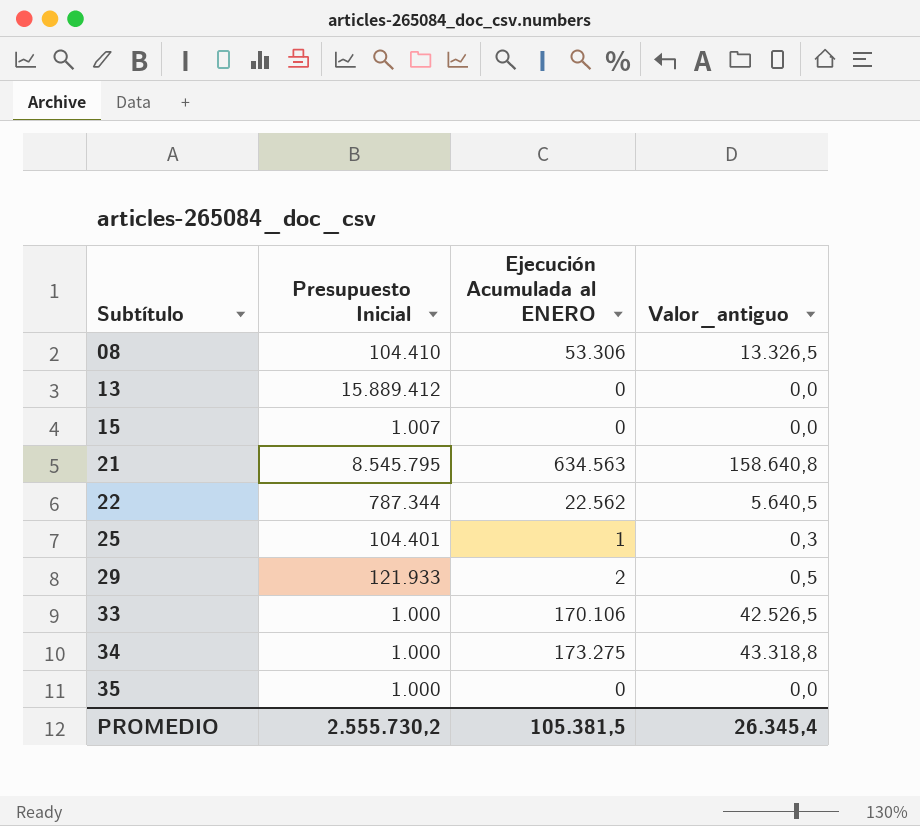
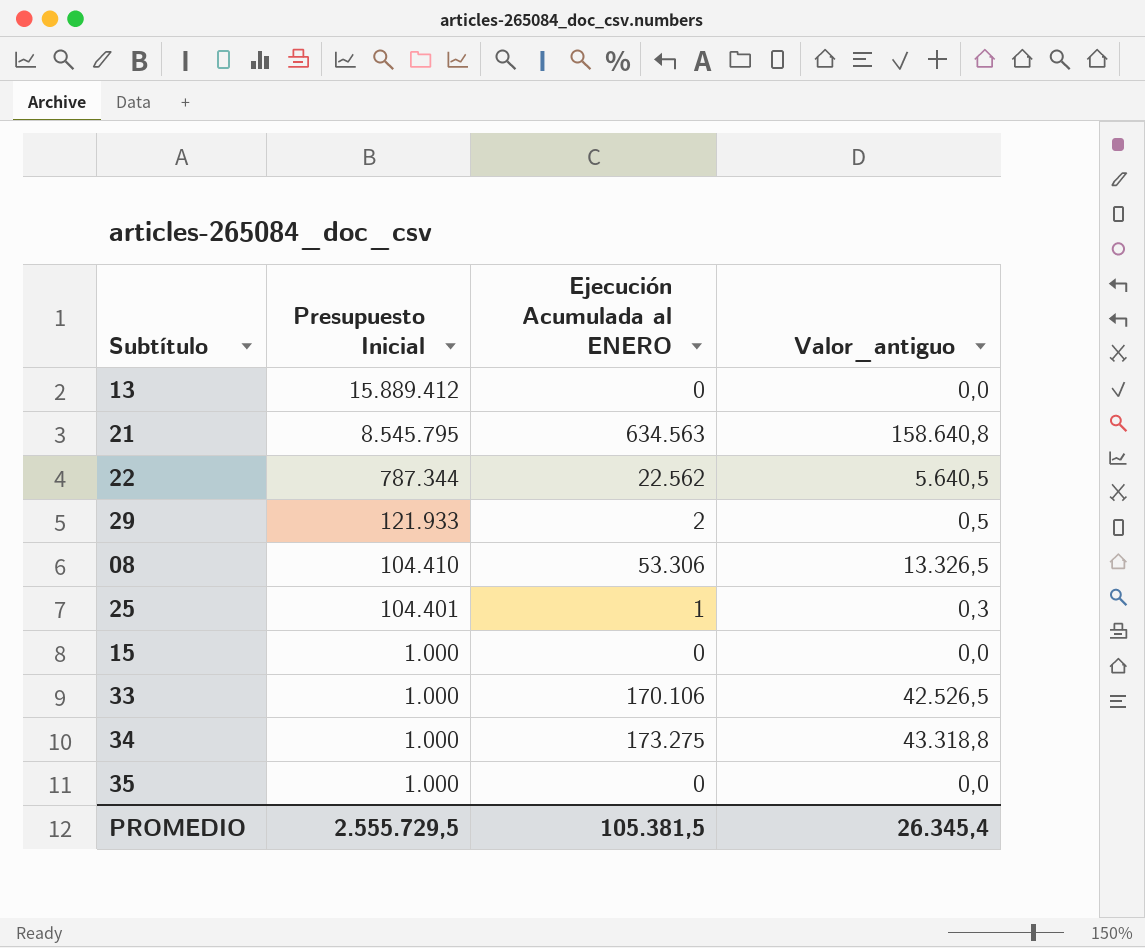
row order: Subtítulo ascending -> Presupuesto Inicial descending
15 | Presupuesto Inicial: 1.007 -> 1.000
PROMEDIO | Presupuesto Inicial: 2.555.730,2 -> 2.555.729,5

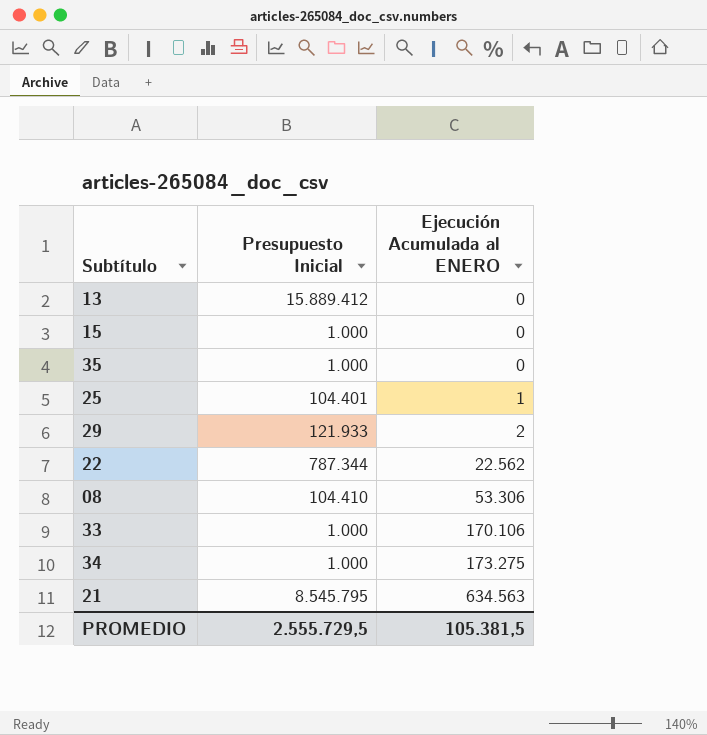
row order: Presupuesto Inicial descending -> Ejecución Acumulada al ENERO ascending
column Valor_antiguo | formula: [Ejecución Acumulada al ENERO] * 0,25 -> none

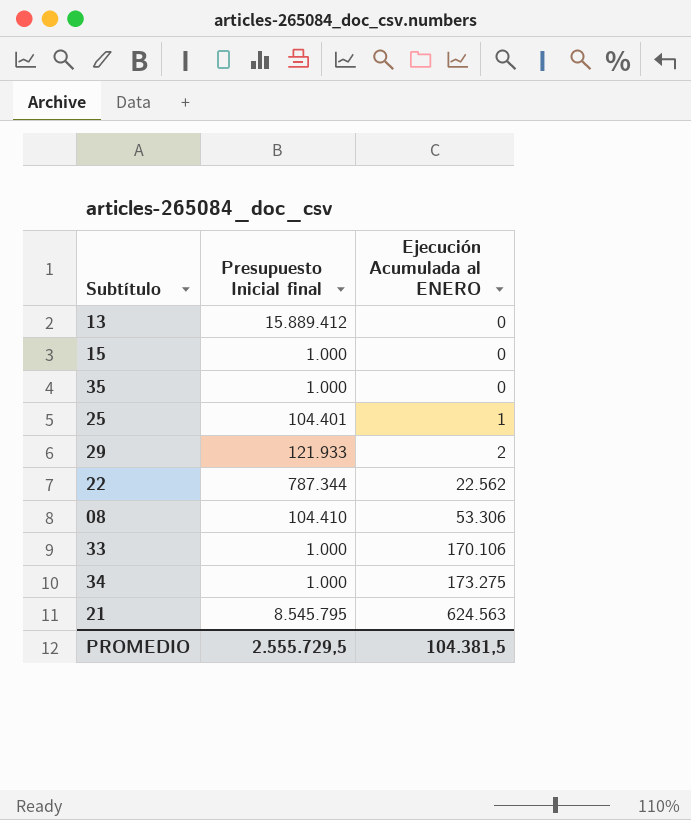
column name: Presupuesto Inicial -> Presupuesto Inicial final
21 | Ejecución Acumulada al ENERO: 634.563 -> 624.563
PROMEDIO | Ejecución Acumulada al ENERO: 105.381,5 -> 104.381,5

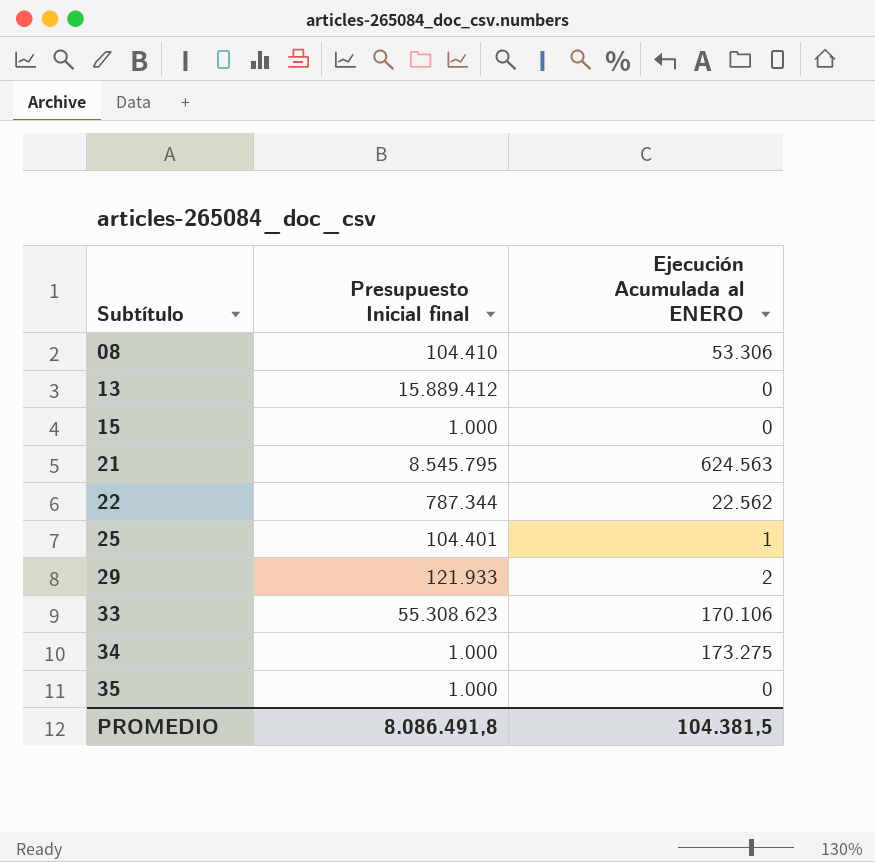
row order: Ejecución Acumulada al ENERO ascending -> Subtítulo ascending
33 | Presupuesto Inicial final: 1.000 -> 55.308.623
PROMEDIO | Presupuesto Inicial final: 2.555.729,5 -> 8.086.491,8

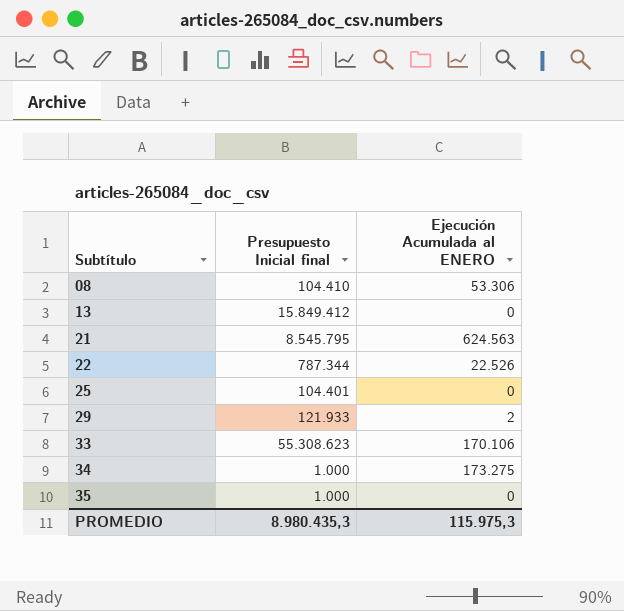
row 15: 1.000 | 0 -> none
13 | Presupuesto Inicial final: 15.889.412 -> 15.849.412
22 | Ejecución Acumulada al ENERO: 22.562 -> 22.526
25 | Ejecución Acumulada al ENERO: 1 -> 0
PROMEDIO | Presupuesto Inicial final: 8.086.491,8 -> 8.980.435,3
PROMEDIO | Ejecución Acumulada al ENERO: 104.381,5 -> 115.975,3

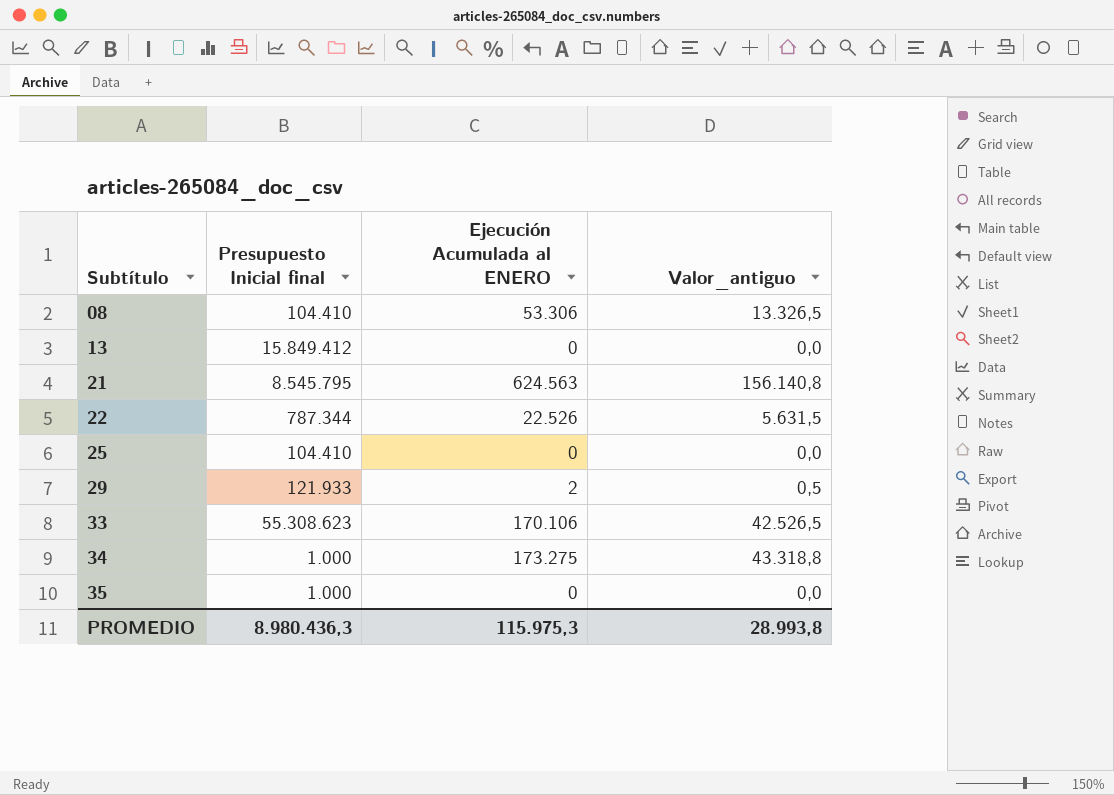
column Valor_antiguo | formula: none -> [Ejecución Acumulada al ENERO] * 0,25
25 | Presupuesto Inicial final: 104.401 -> 104.410
PROMEDIO | Presupuesto Inicial final: 8.980.435,3 -> 8.980.436,3

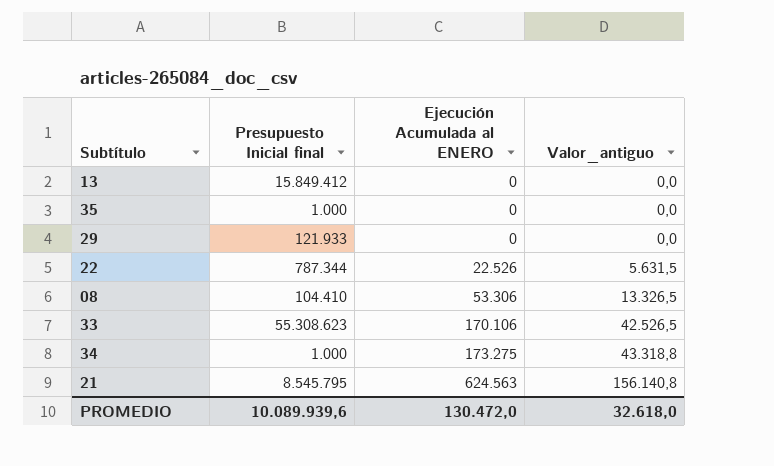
row order: Subtítulo ascending -> Ejecución Acumulada al ENERO ascending
row 25: 104.410 | 0 | 0,0 -> none
29 | Ejecución Acumulada al ENERO: 2 -> 0
29 | Valor_antiguo: 0,5 -> 0,0
PROMEDIO | Presupuesto Inicial final: 8.980.436,3 -> 10.089.939,6
PROMEDIO | Ejecución Acumulada al ENERO: 115.975,3 -> 130.472,0
PROMEDIO | Valor_antiguo: 28.993,8 -> 32.618,0

